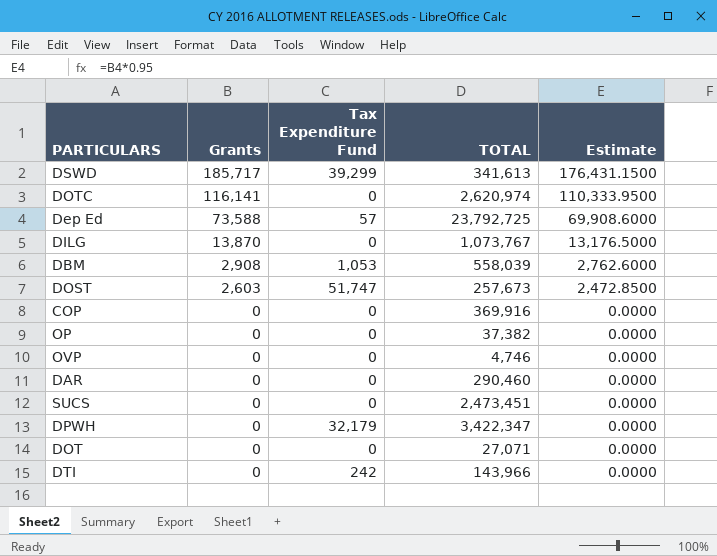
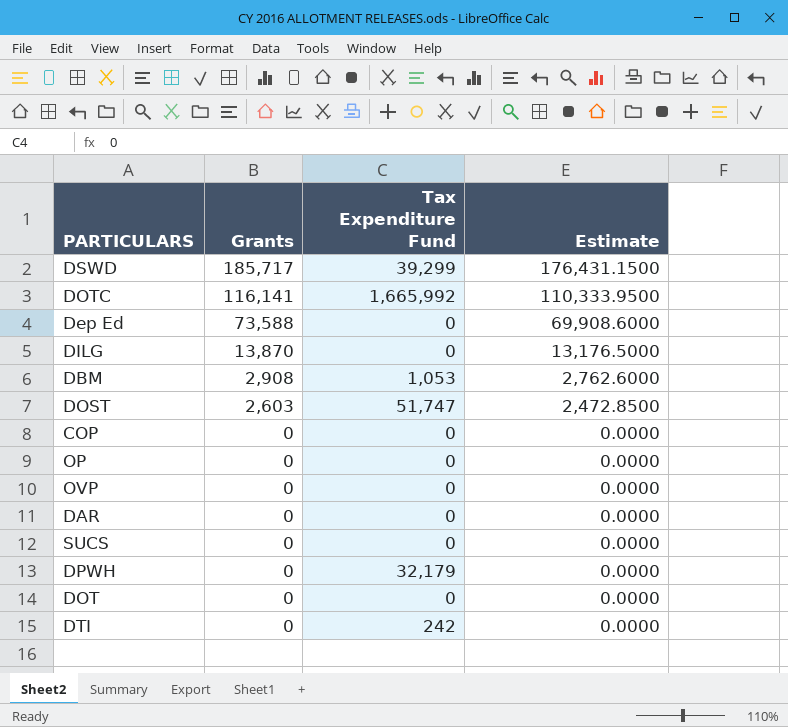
column TOTAL | position: 4 -> none
DOTC | Tax Expenditure Fund: 0 -> 1,665,992
Dep Ed | Tax Expenditure Fund: 57 -> 0

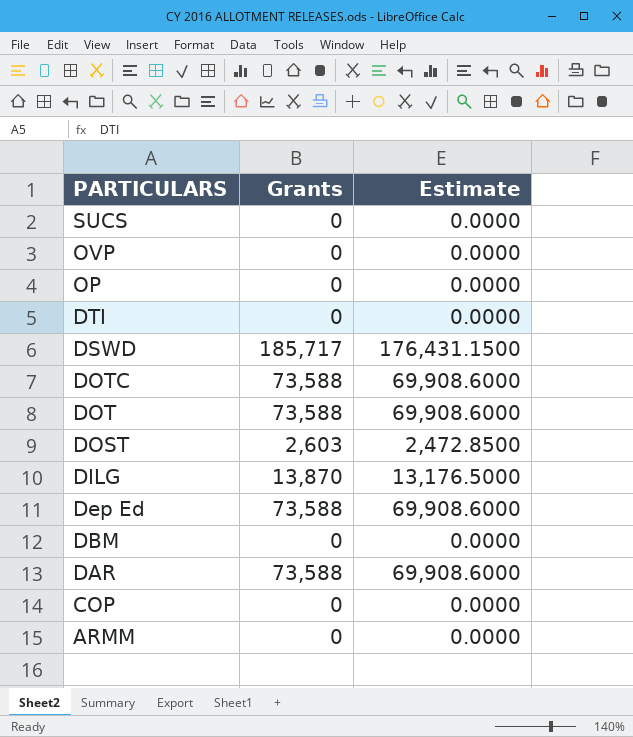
row order: Grants descending -> PARTICULARS descending
column Tax Expenditure Fund | position: 3 -> none
row DPWH: 0 | 32,179 | 0.0000 -> none
DOTC | Grants: 116,141 -> 73,588
DOTC | Estimate: 110,333.9500 -> 69,908.6000
DOT | Grants: 0 -> 73,588
DOT | Estimate: 0.0000 -> 69,908.6000
DBM | Grants: 2,908 -> 0
DBM | Estimate: 2,762.6000 -> 0.0000
DAR | Grants: 0 -> 73,588
DAR | Estimate: 0.0000 -> 69,908.6000
row ARMM: none -> 0 | 0.0000

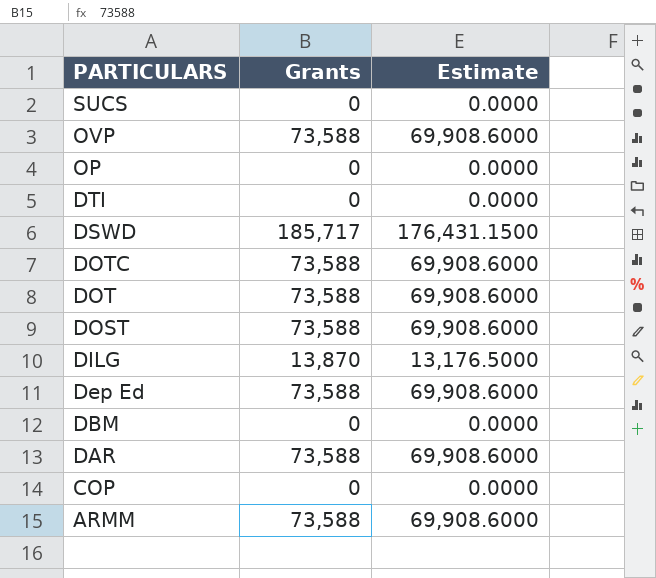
OVP | Grants: 0 -> 73,588
OVP | Estimate: 0.0000 -> 69,908.6000
DOST | Grants: 2,603 -> 73,588
DOST | Estimate: 2,472.8500 -> 69,908.6000
ARMM | Grants: 0 -> 73,588
ARMM | Estimate: 0.0000 -> 69,908.6000

